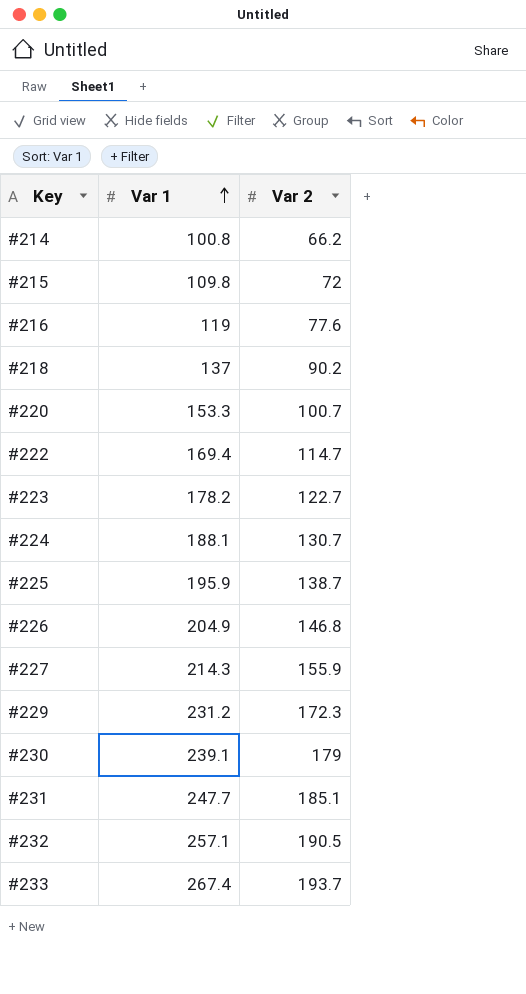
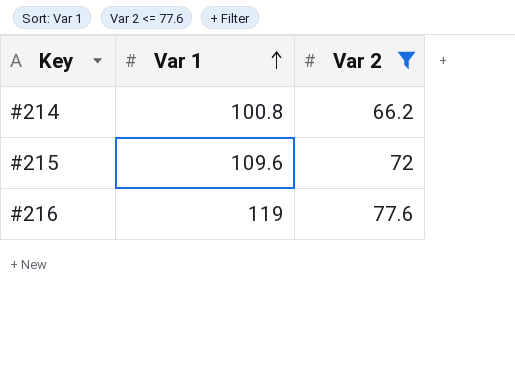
filter: none -> Var 2 <= 77.6
#215 | Var 1: 109.8 -> 109.6

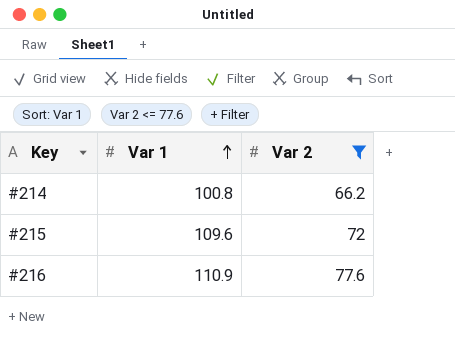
#216 | Var 1: 119 -> 110.9

